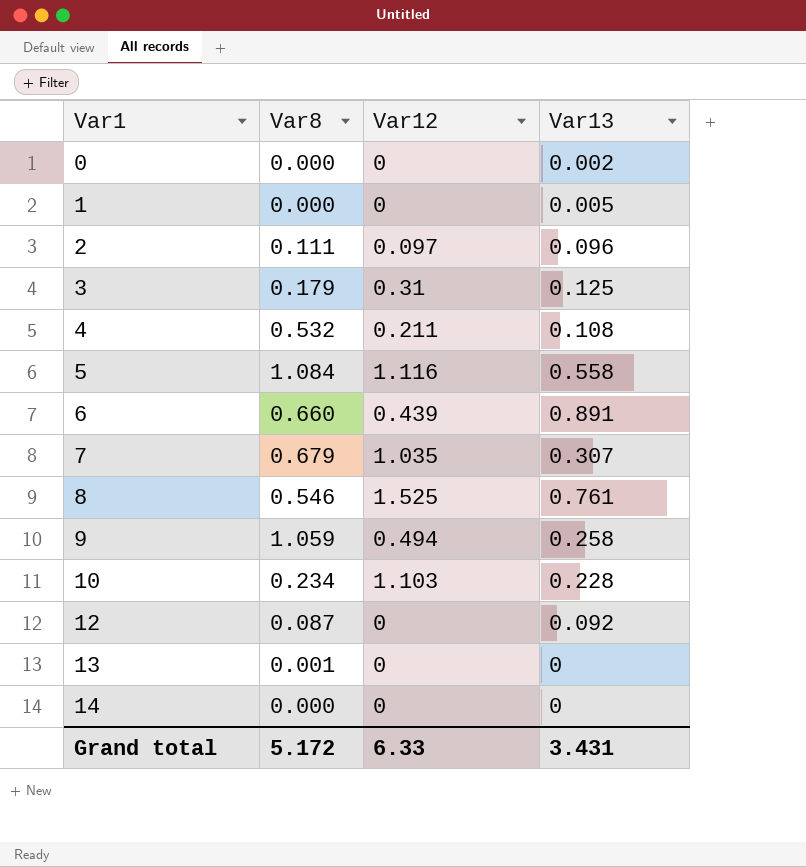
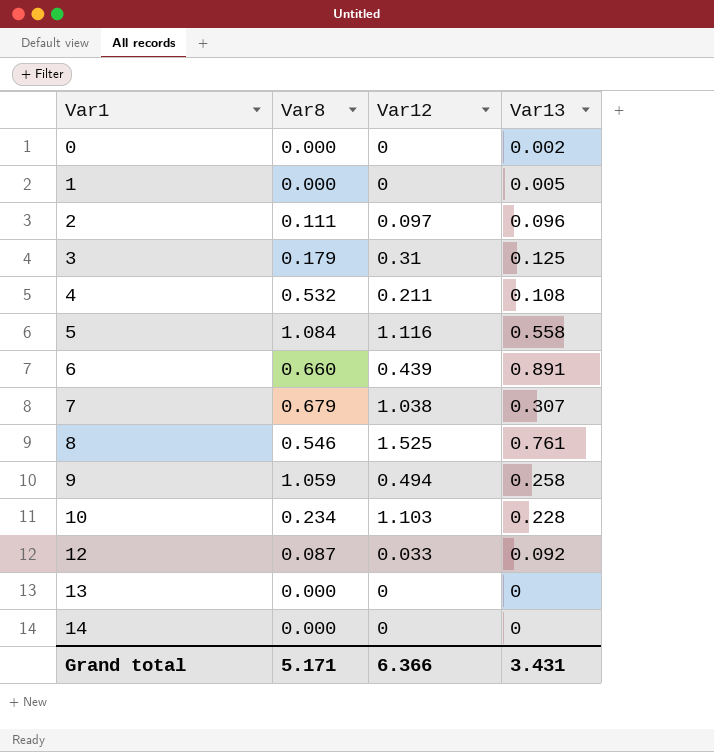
7 | Var12: 1.035 -> 1.038
12 | Var12: 0 -> 0.033
13 | Var8: 0.001 -> 0.000
Grand total | Var8: 5.172 -> 5.171
Grand total | Var12: 6.33 -> 6.366

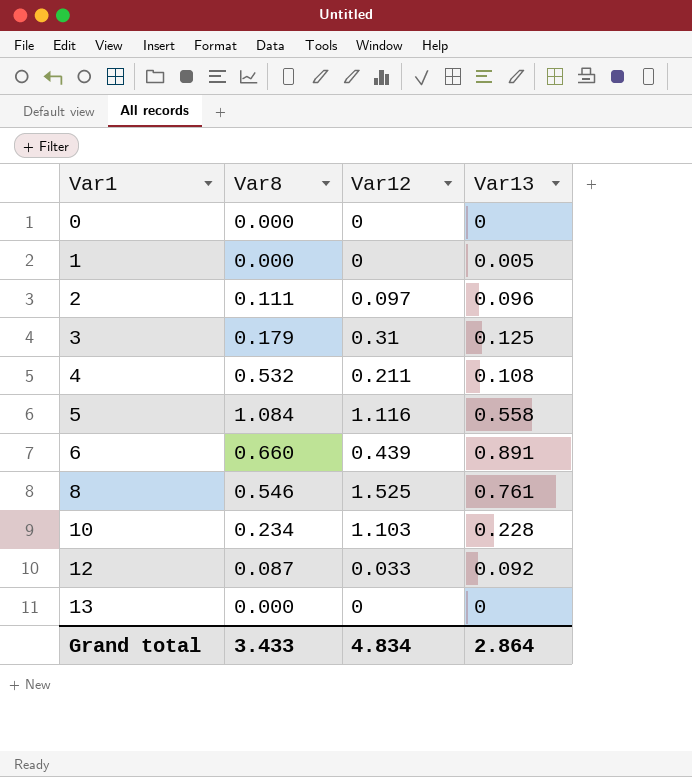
row 7: 0.679 | 1.038 | 0.307 -> none
row 9: 1.059 | 0.494 | 0.258 -> none
row 14: 0.000 | 0 | 0 -> none
0 | Var13: 0.002 -> 0
Grand total | Var8: 5.171 -> 3.433
Grand total | Var12: 6.366 -> 4.834
Grand total | Var13: 3.431 -> 2.864

